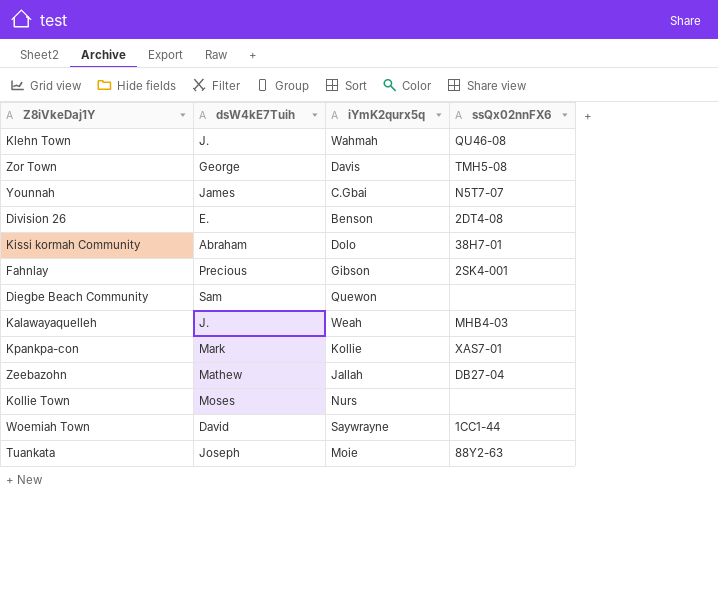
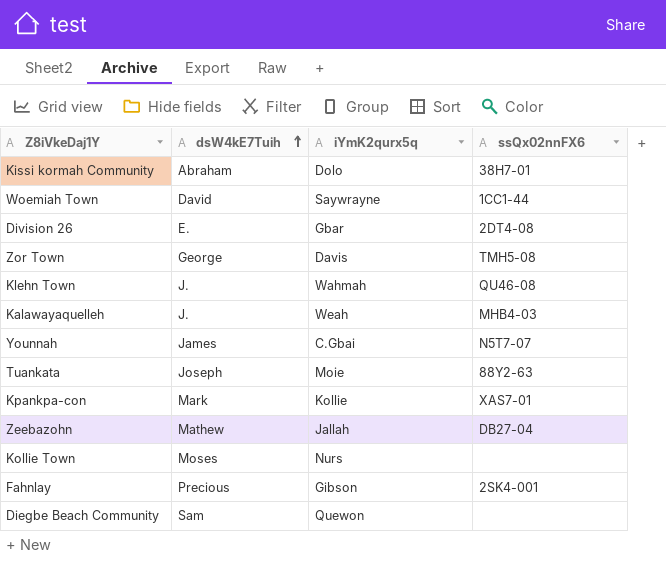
row order: none -> dsW4kE7Tuih ascending
Division 26 | iYmK2qurx5q: Benson -> Gbar

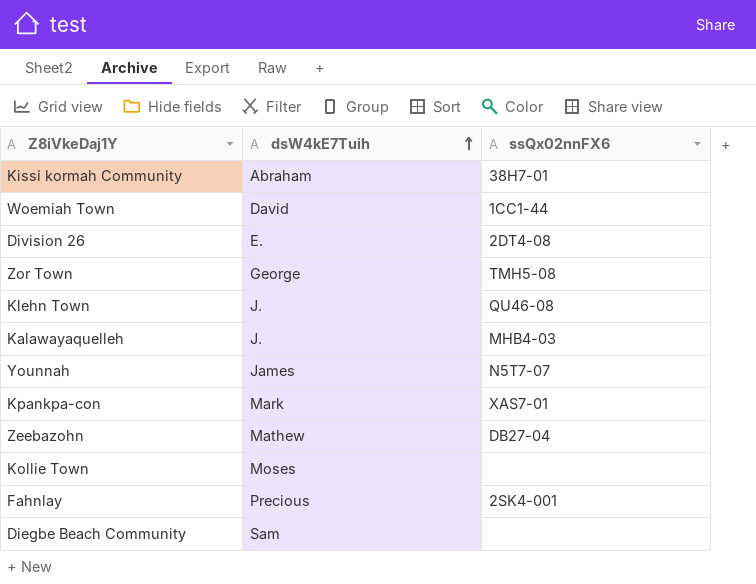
column iYmK2qurx5q | position: 3 -> none
row Tuankata: Joseph | Moie | 88Y2-63 -> none

